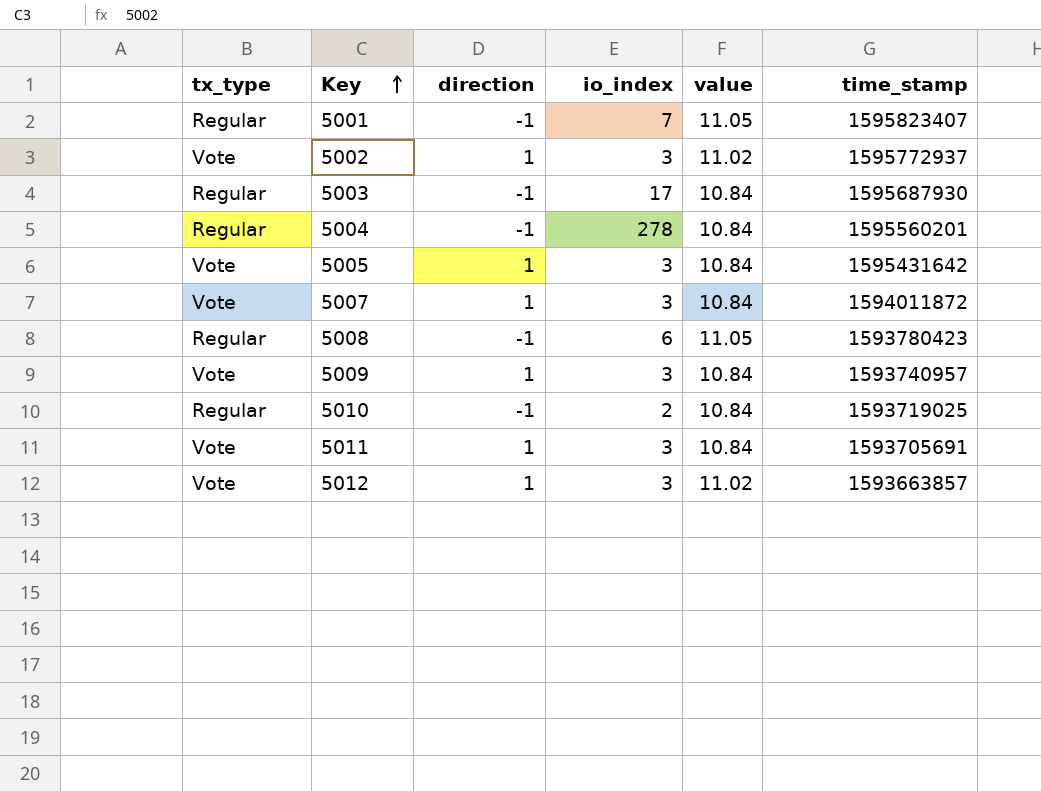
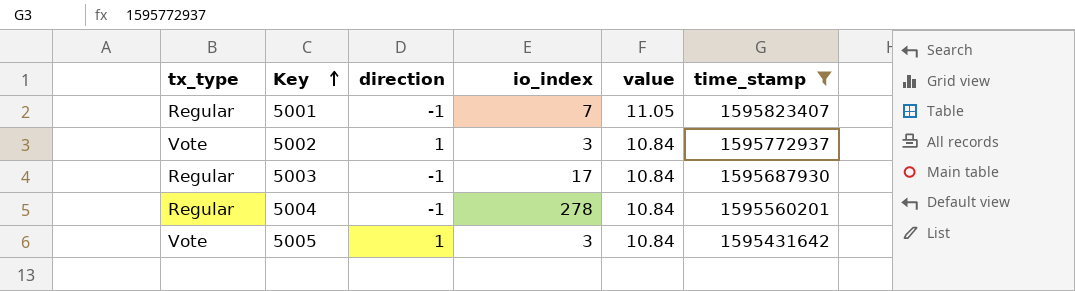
filter: none -> time_stamp >= 1595431642
5002 | value: 11.02 -> 10.84

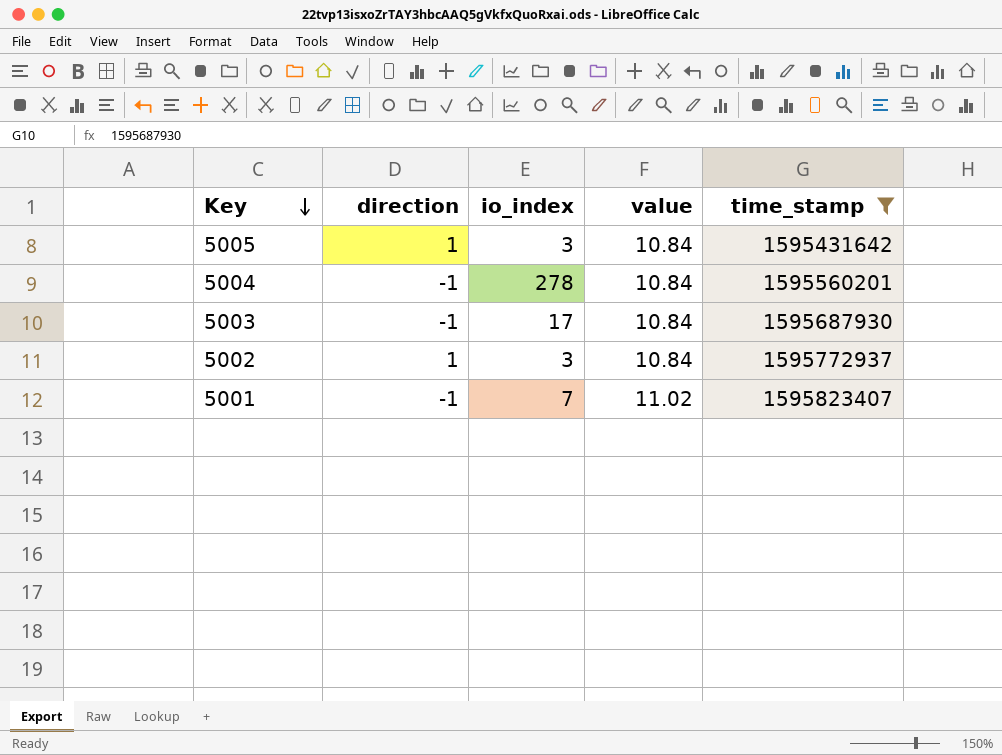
row order: Key ascending -> Key descending
column tx_type | position: 1 -> none
5001 | value: 11.05 -> 11.02

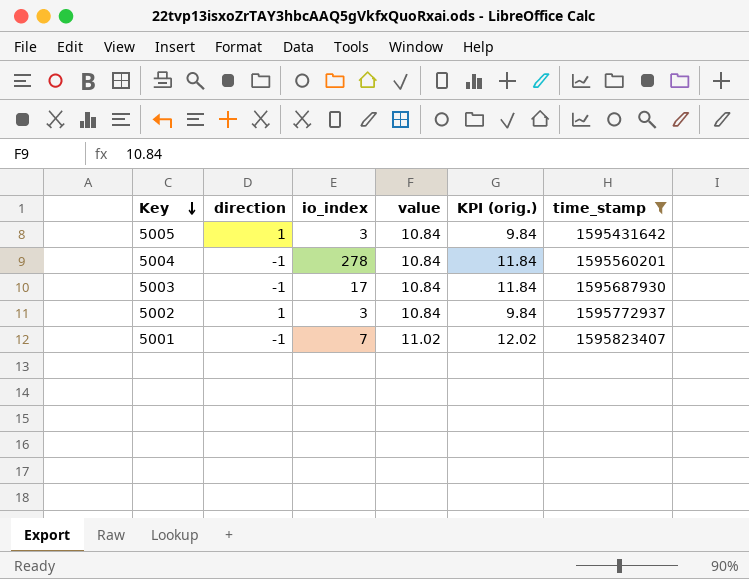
column KPI (orig.) | formula: none -> [value] - [direction]

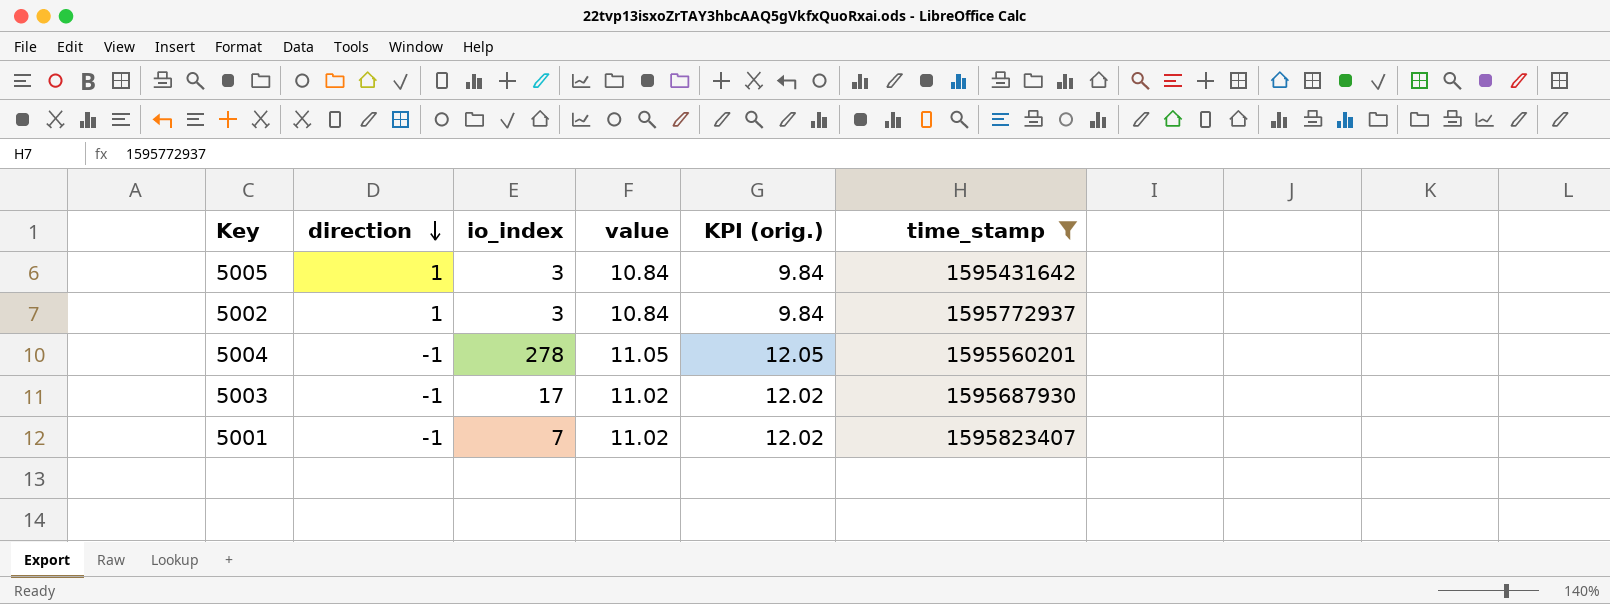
row order: Key descending -> direction descending
5004 | value: 10.84 -> 11.05
5004 | KPI (orig.): 11.84 -> 12.05
5003 | value: 10.84 -> 11.02
5003 | KPI (orig.): 11.84 -> 12.02

